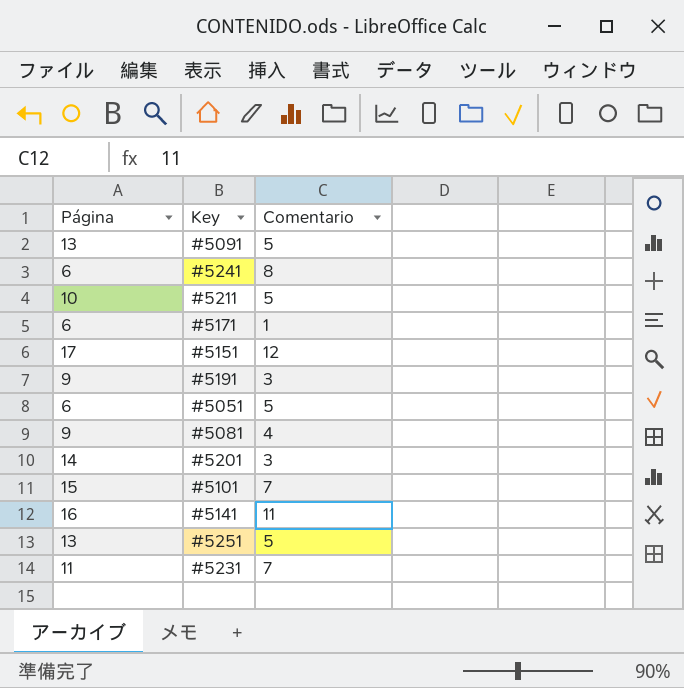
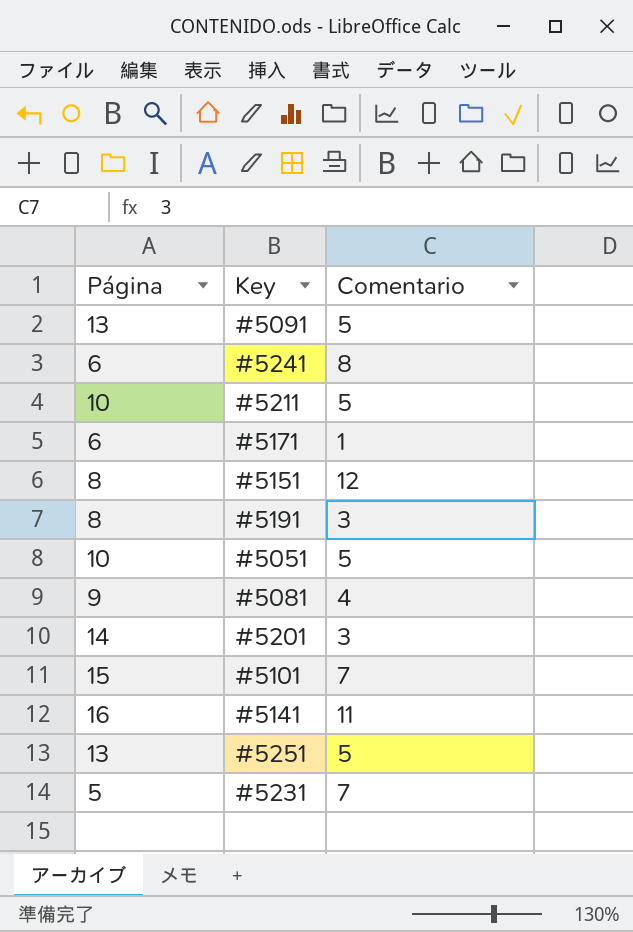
#5151 | Página: 17 -> 8
#5191 | Página: 9 -> 8
#5051 | Página: 6 -> 10
#5231 | Página: 11 -> 5

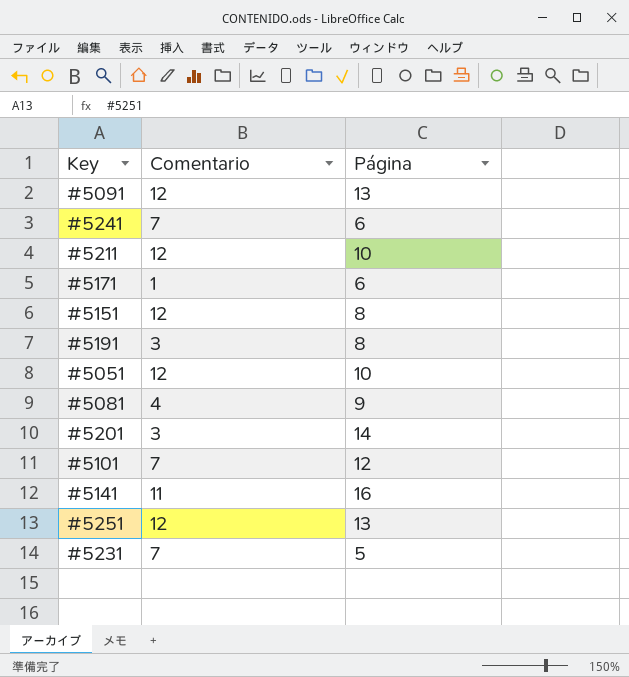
column Página | position: 1 -> 3
#5091 | Comentario: 5 -> 12
#5241 | Comentario: 8 -> 7
#5211 | Comentario: 5 -> 12
#5051 | Comentario: 5 -> 12
#5101 | Página: 15 -> 12
#5251 | Comentario: 5 -> 12

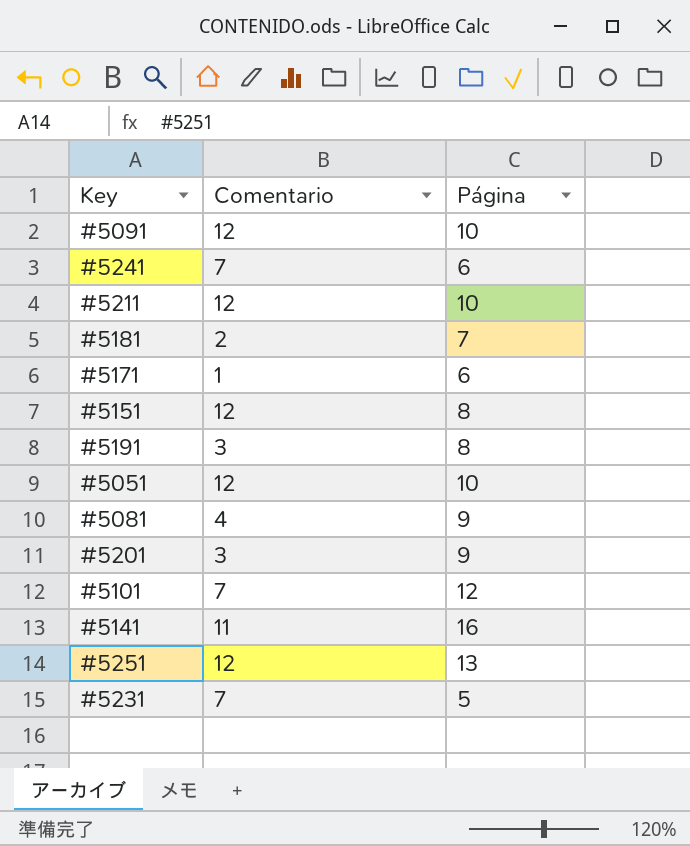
#5091 | Página: 13 -> 10
row #5181: none -> 2 | 7
#5201 | Página: 14 -> 9

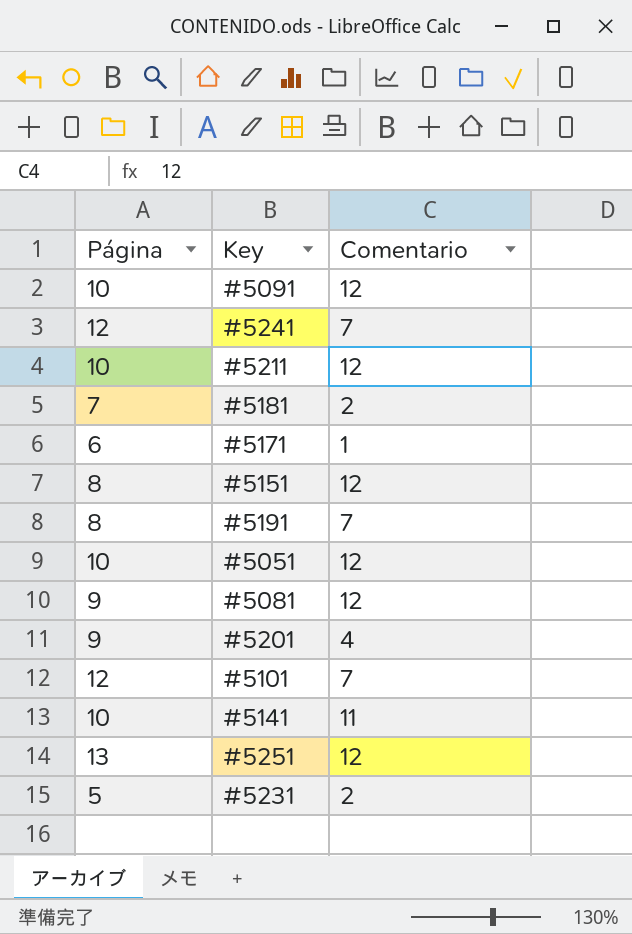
column Página | position: 3 -> 1
#5241 | Página: 6 -> 12
#5191 | Comentario: 3 -> 7
#5081 | Comentario: 4 -> 12
#5201 | Comentario: 3 -> 4
#5141 | Página: 16 -> 10
#5231 | Comentario: 7 -> 2

